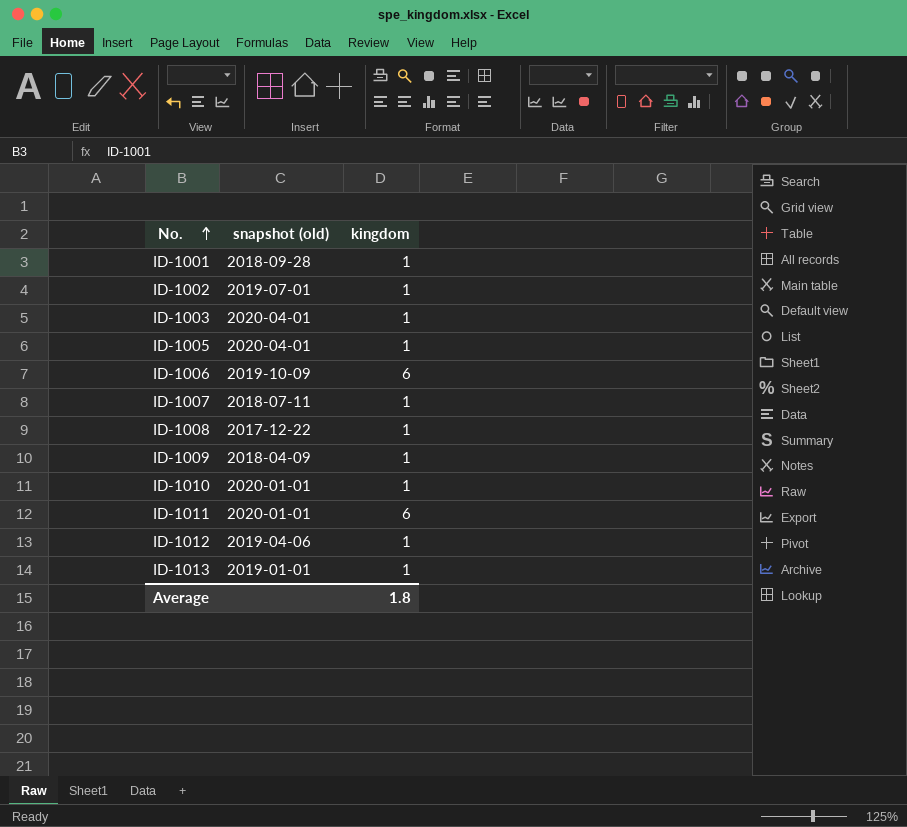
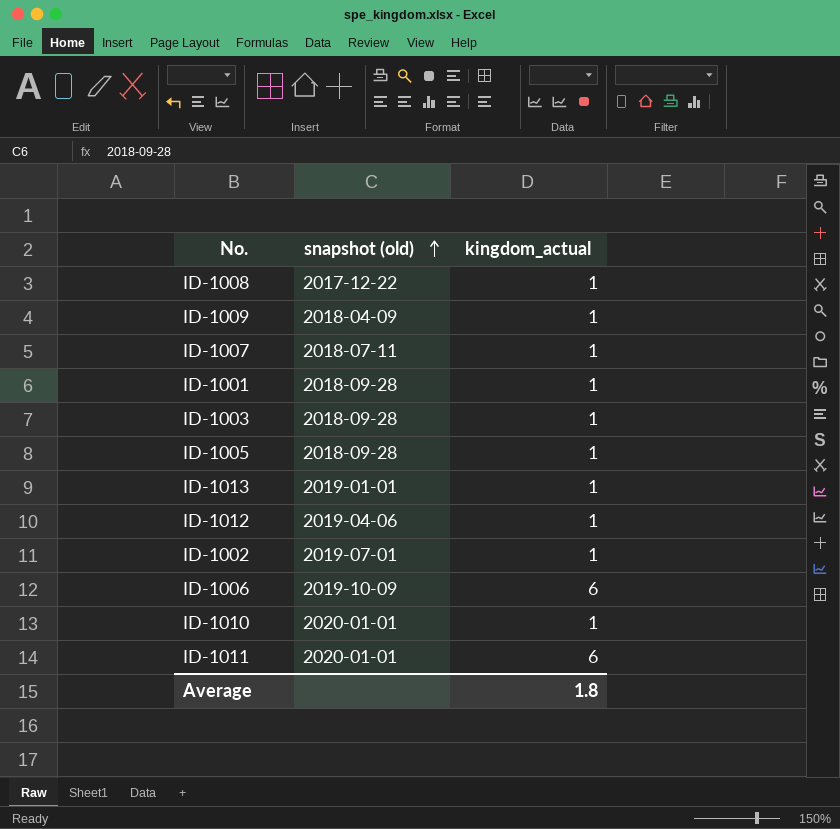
row order: No. ascending -> snapshot (old) ascending
column name: kingdom -> kingdom_actual
ID-1003 | snapshot (old): 2020-04-01 -> 2018-09-28
ID-1005 | snapshot (old): 2020-04-01 -> 2018-09-28

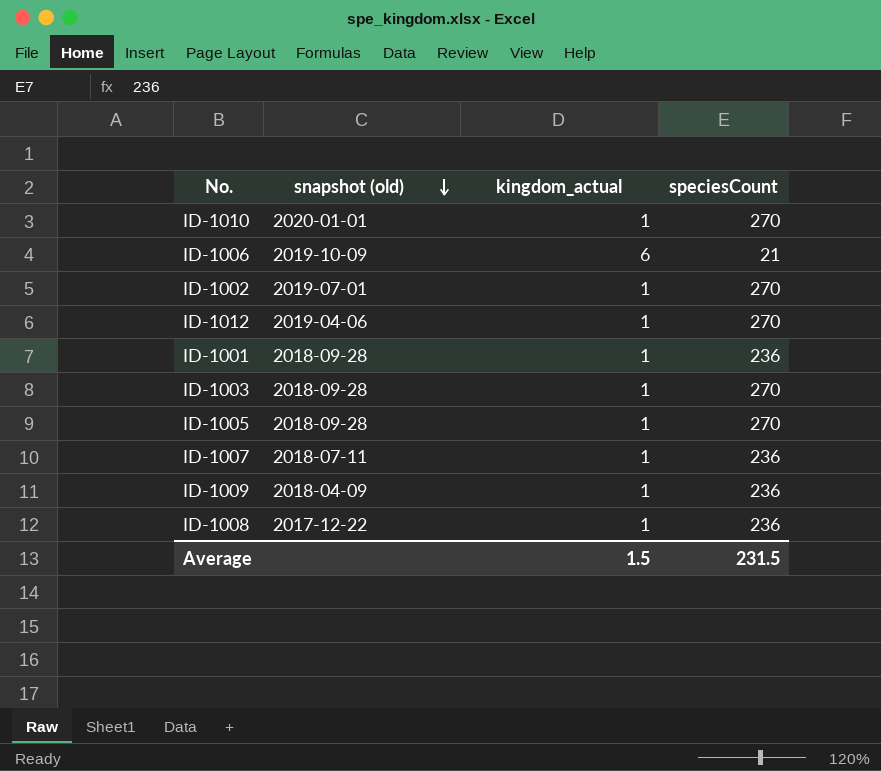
row order: snapshot (old) ascending -> snapshot (old) descending
column speciesCount | position: none -> 4
row ID-1013: 2019-01-01 | 1 -> none
row ID-1011: 2020-01-01 | 6 -> none
Average | kingdom_actual: 1.8 -> 1.5

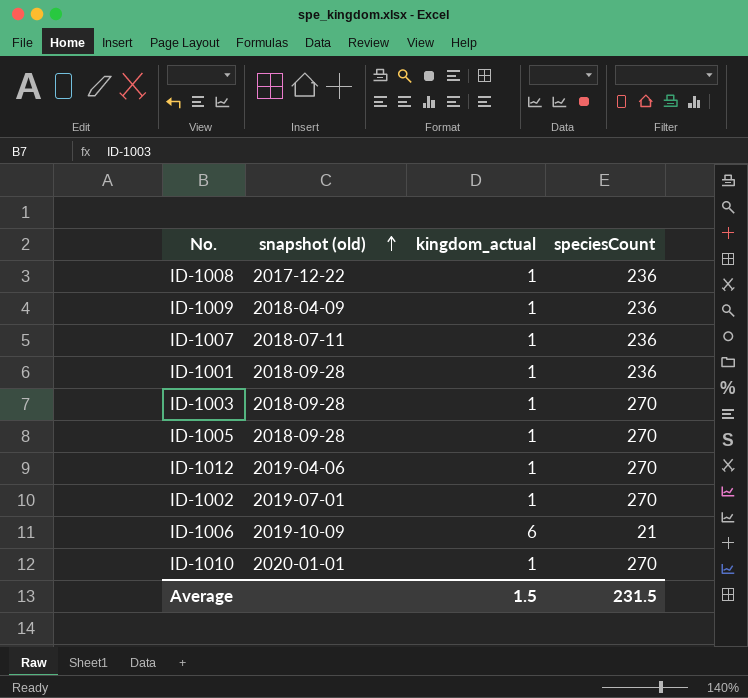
row order: snapshot (old) descending -> snapshot (old) ascending

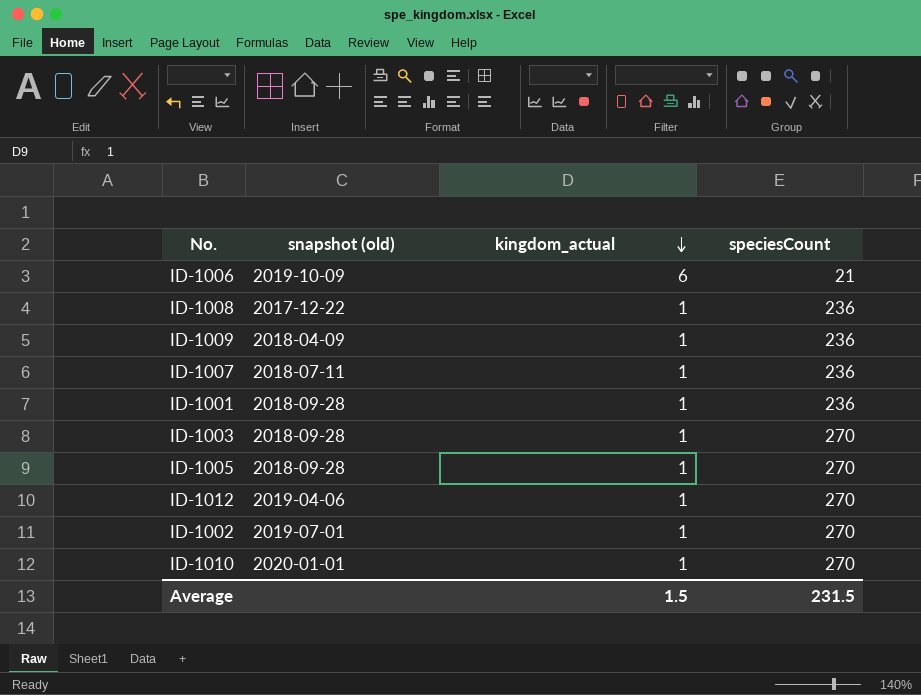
row order: snapshot (old) ascending -> kingdom_actual descending

